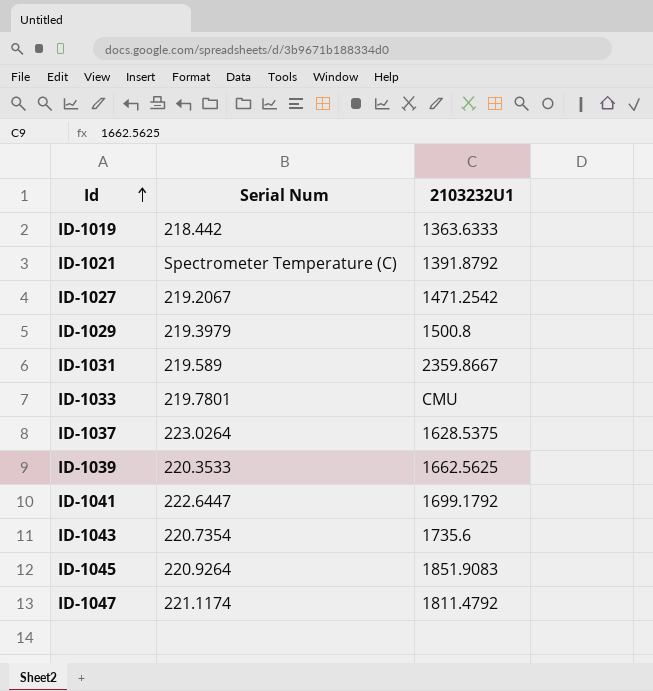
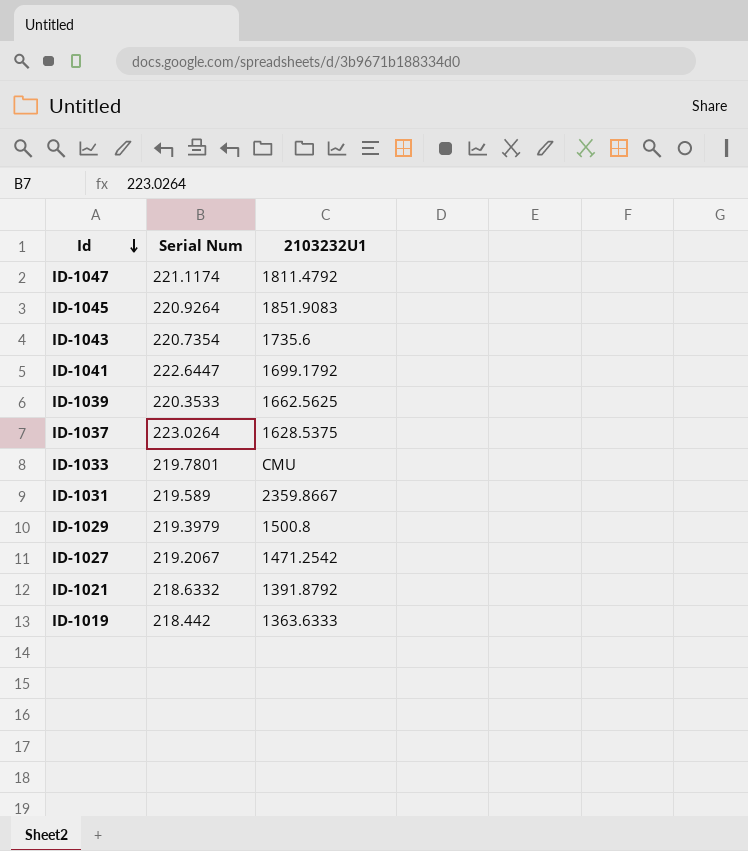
row order: Id ascending -> Id descending
ID-1021 | Serial Num: Spectrometer Temperature (C) -> 218.6332

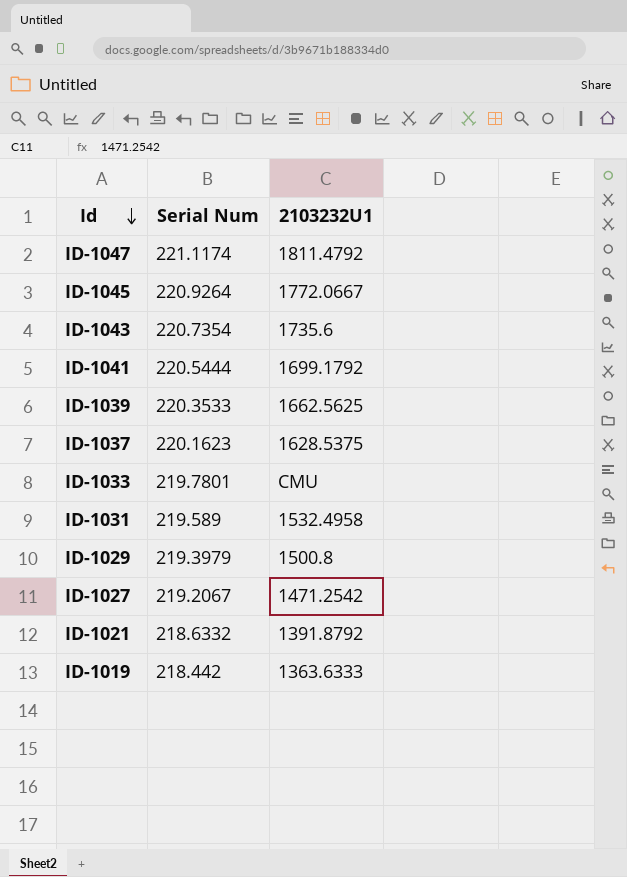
ID-1045 | 2103232U1: 1851.9083 -> 1772.0667
ID-1041 | Serial Num: 222.6447 -> 220.5444
ID-1037 | Serial Num: 223.0264 -> 220.1623
ID-1031 | 2103232U1: 2359.8667 -> 1532.4958

